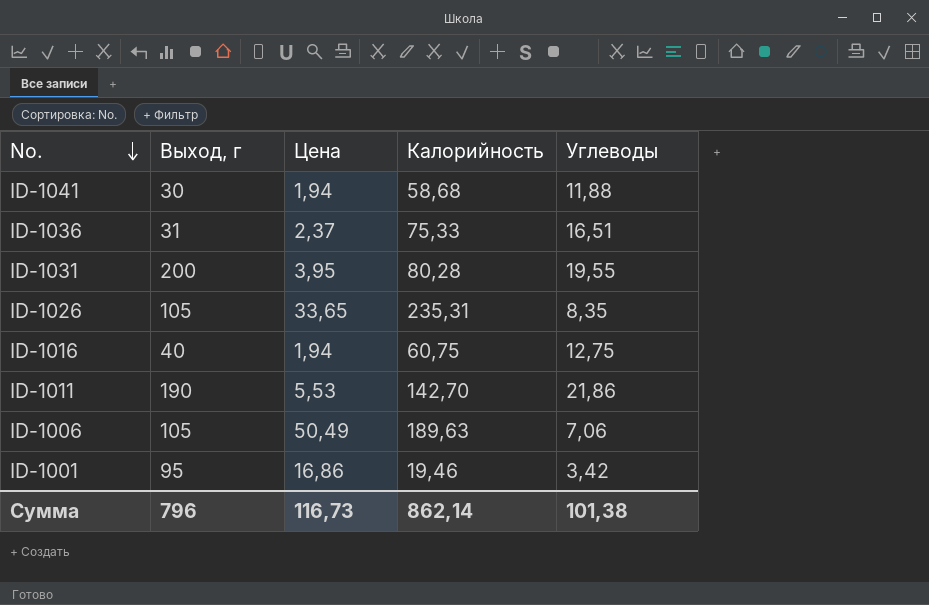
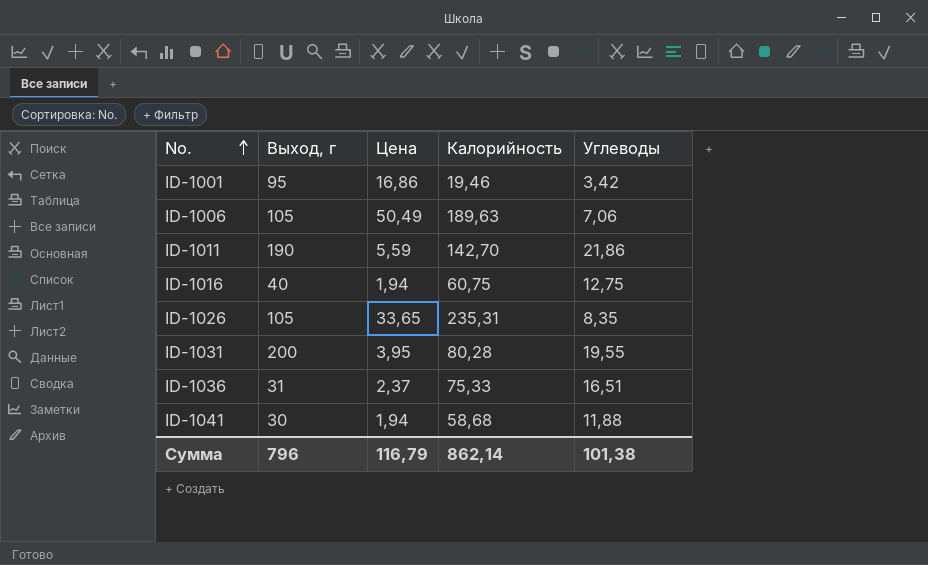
row order: No. descending -> No. ascending
ID-1011 | Цена: 5,53 -> 5,59
Сумма | Цена: 116,73 -> 116,79

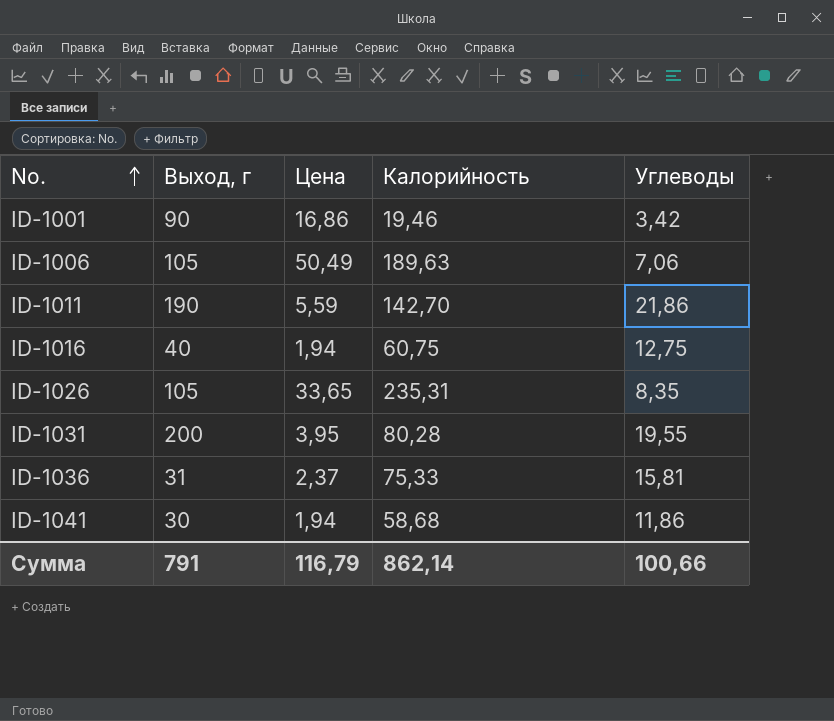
ID-1001 | Выход, г: 95 -> 90
ID-1036 | Углеводы: 16,51 -> 15,81
ID-1041 | Углеводы: 11,88 -> 11,86
Сумма | Выход, г: 796 -> 791
Сумма | Углеводы: 101,38 -> 100,66

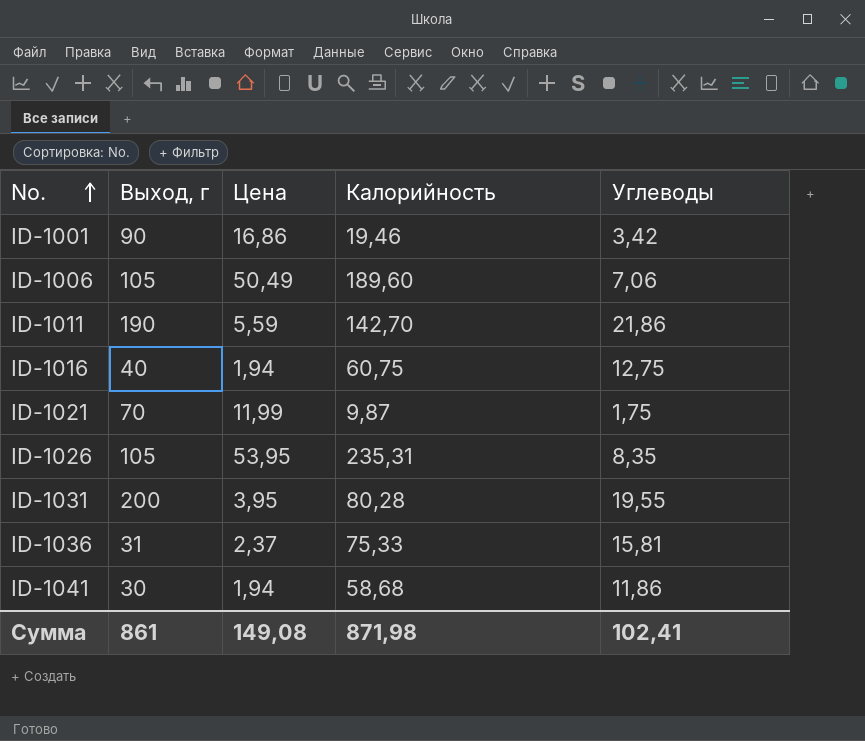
ID-1006 | Калорийность: 189,63 -> 189,60
row ID-1021: none -> 70 | 11,99 | 9,87 | 1,75
ID-1026 | Цена: 33,65 -> 53,95
Сумма | Выход, г: 791 -> 861
Сумма | Цена: 116,79 -> 149,08
Сумма | Калорийность: 862,14 -> 871,98
Сумма | Углеводы: 100,66 -> 102,41

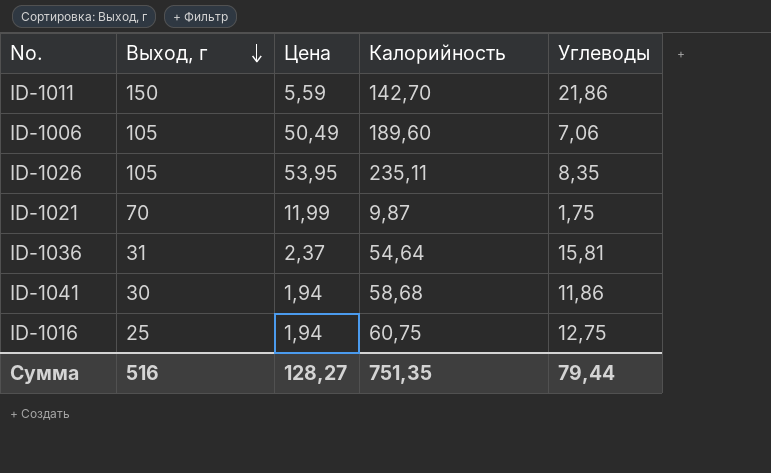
row order: No. ascending -> Выход, г descending
row ID-1001: 90 | 16,86 | 19,46 | 3,42 -> none
row ID-1031: 200 | 3,95 | 80,28 | 19,55 -> none
ID-1011 | Выход, г: 190 -> 150
ID-1026 | Калорийность: 235,31 -> 235,11
ID-1036 | Калорийность: 75,33 -> 54,64
ID-1016 | Выход, г: 40 -> 25
Сумма | Выход, г: 861 -> 516
Сумма | Цена: 149,08 -> 128,27
Сумма | Калорийность: 871,98 -> 751,35
Сумма | Углеводы: 102,41 -> 79,44

